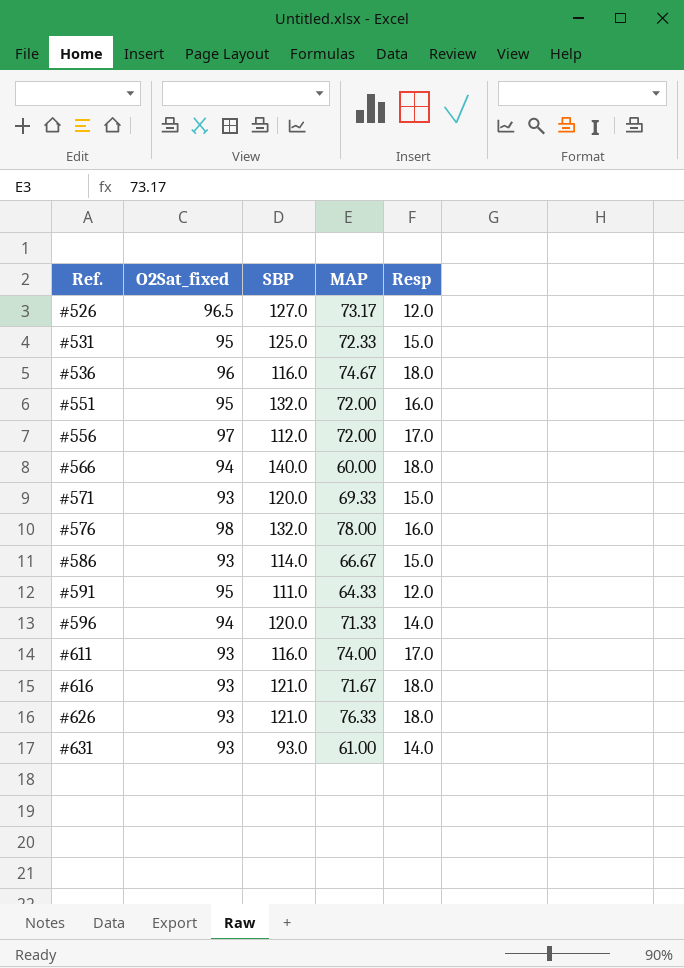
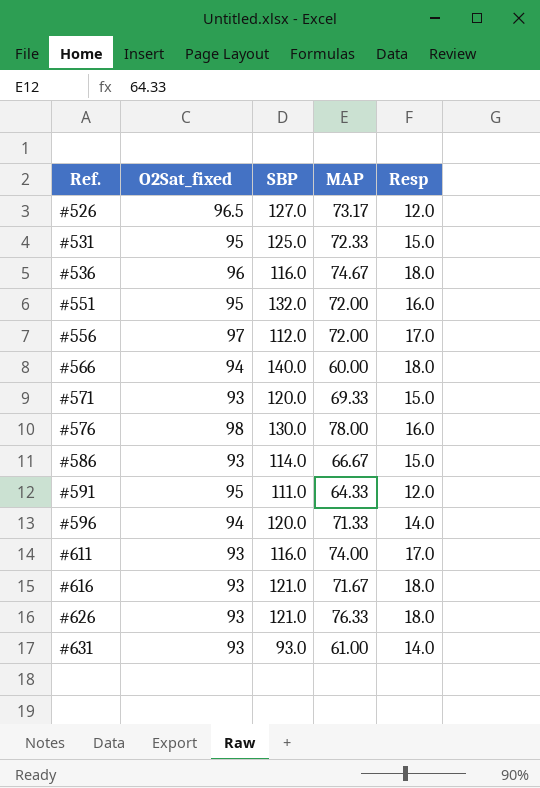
#576 | SBP: 132.0 -> 130.0

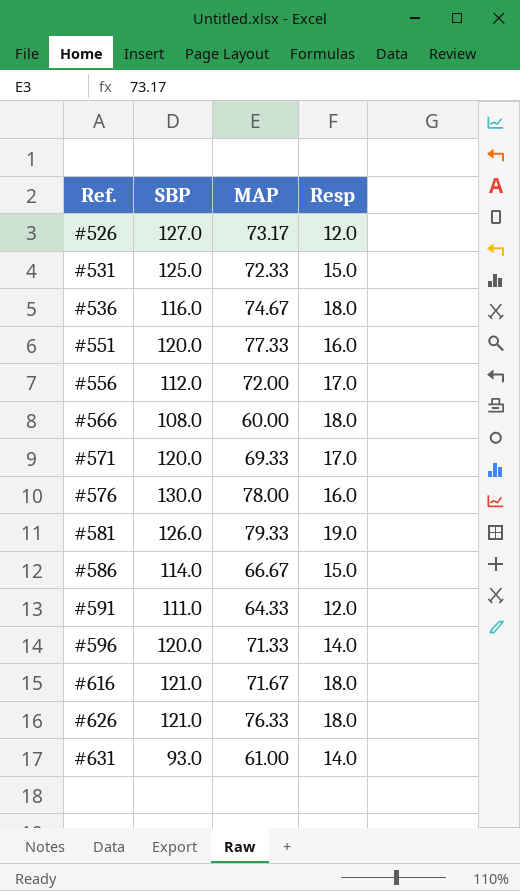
column O2Sat_fixed | position: 2 -> none
row #611: 93 | 116.0 | 74.00 | 17.0 -> none
#551 | SBP: 132.0 -> 120.0
#551 | MAP: 72.00 -> 77.33
#566 | SBP: 140.0 -> 108.0
#571 | Resp: 15.0 -> 17.0
row #581: none -> 126.0 | 79.33 | 19.0

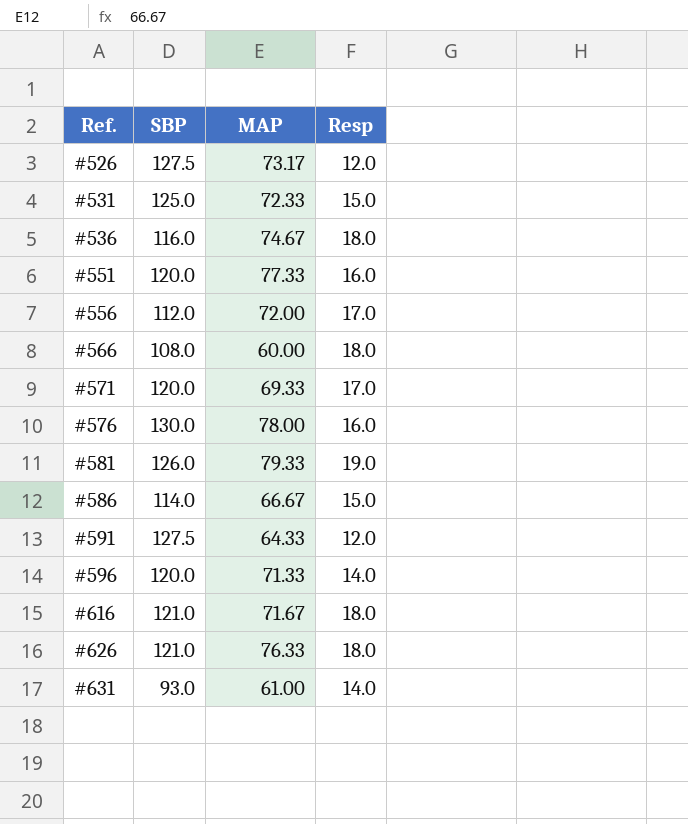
#526 | SBP: 127.0 -> 127.5
#591 | SBP: 111.0 -> 127.5

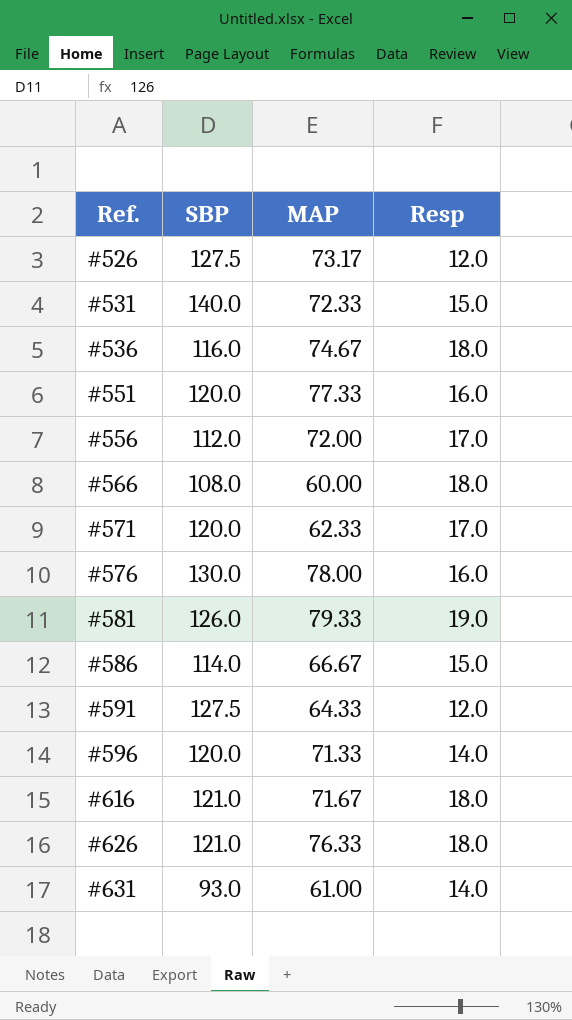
#531 | SBP: 125.0 -> 140.0
#571 | MAP: 69.33 -> 62.33

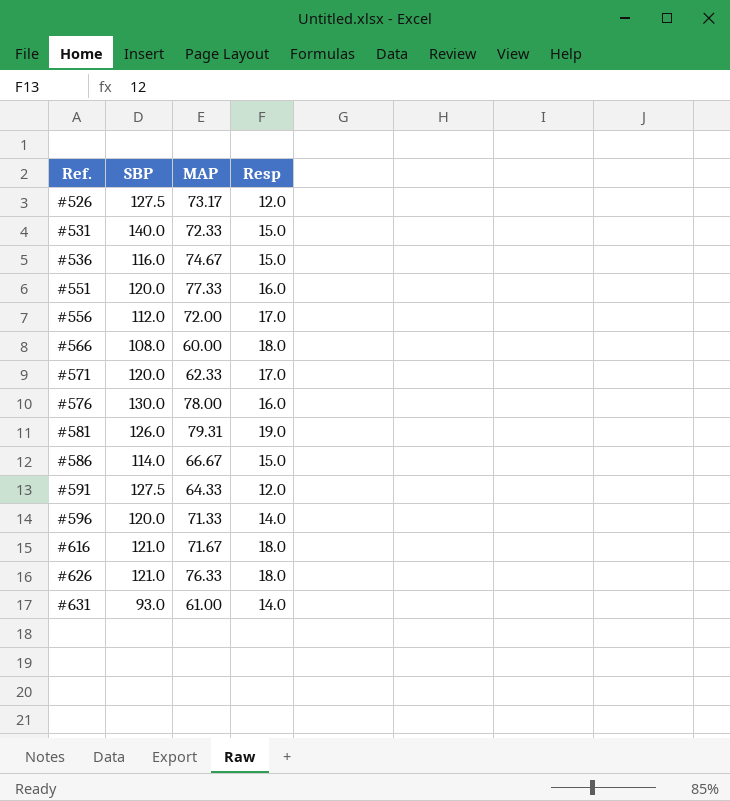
#536 | Resp: 18.0 -> 15.0
#581 | MAP: 79.33 -> 79.31

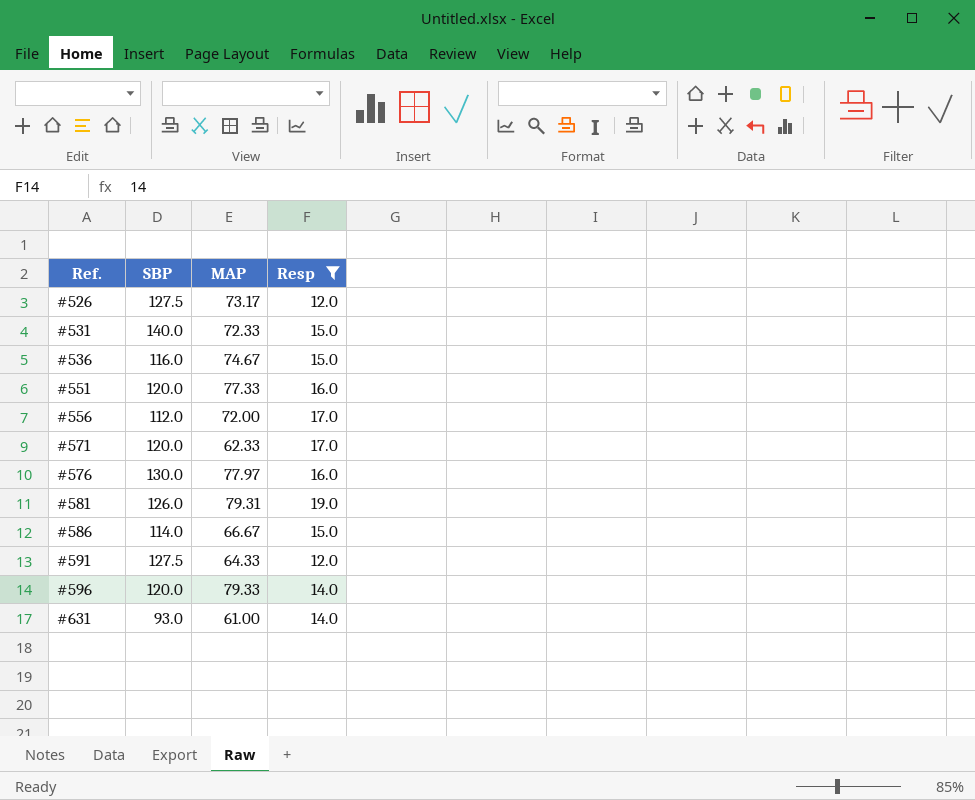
filter: none -> Resp != 18.0
#576 | MAP: 78.00 -> 77.97
#596 | MAP: 71.33 -> 79.33

